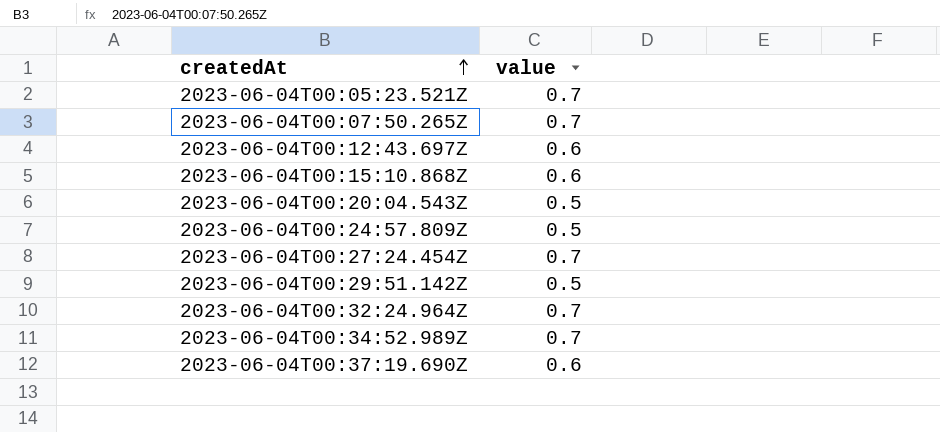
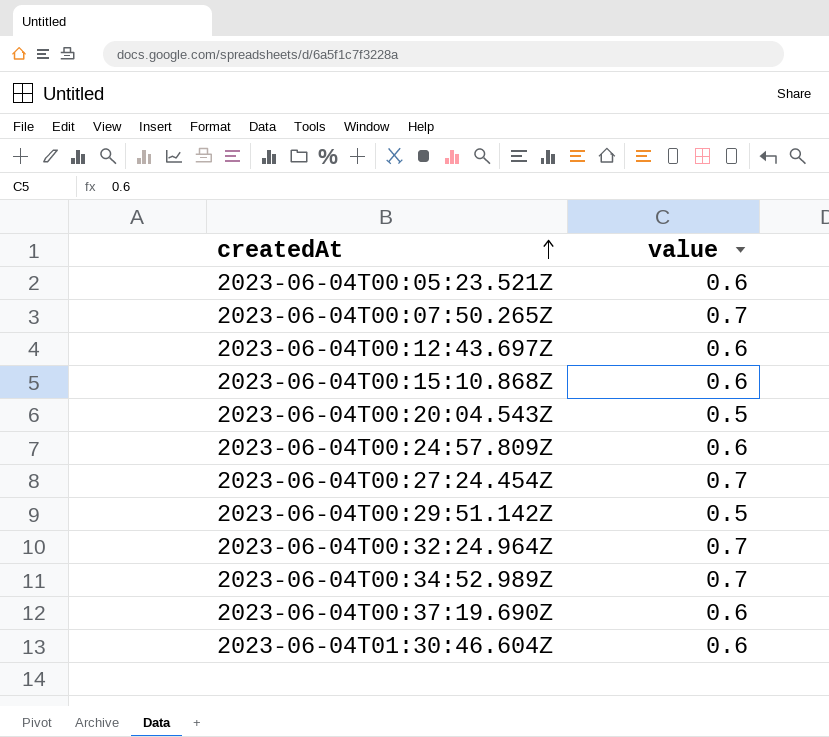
2023-06-04T00:05:23.521Z | value: 0.7 -> 0.6
2023-06-04T00:24:57.809Z | value: 0.5 -> 0.6
row 2023-06-04T01:30:46.604Z: none -> 0.6

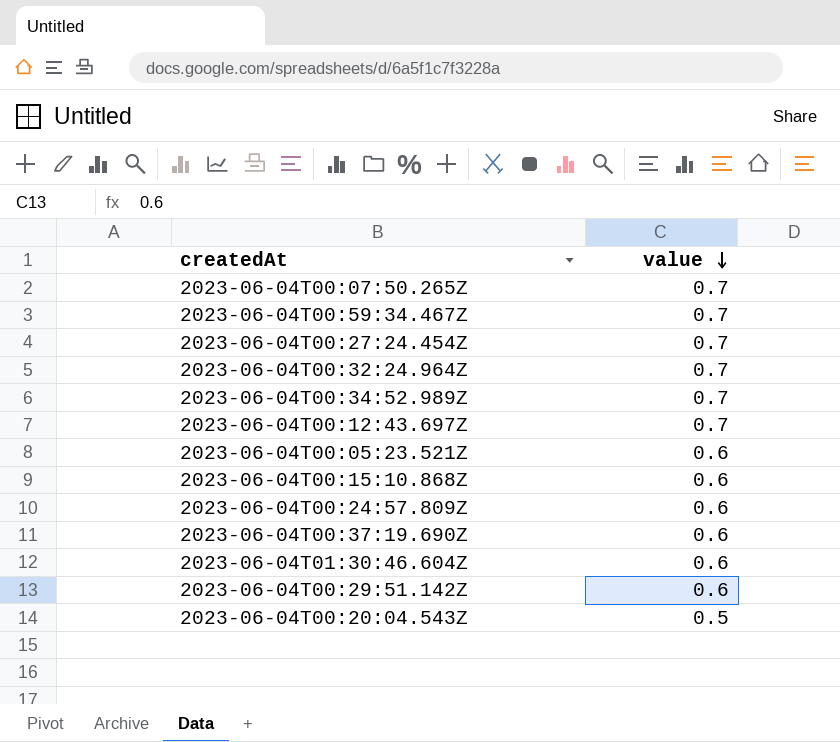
row order: createdAt ascending -> value descending
row 2023-06-04T00:59:34.467Z: none -> 0.7
2023-06-04T00:12:43.697Z | value: 0.6 -> 0.7
2023-06-04T00:29:51.142Z | value: 0.5 -> 0.6

